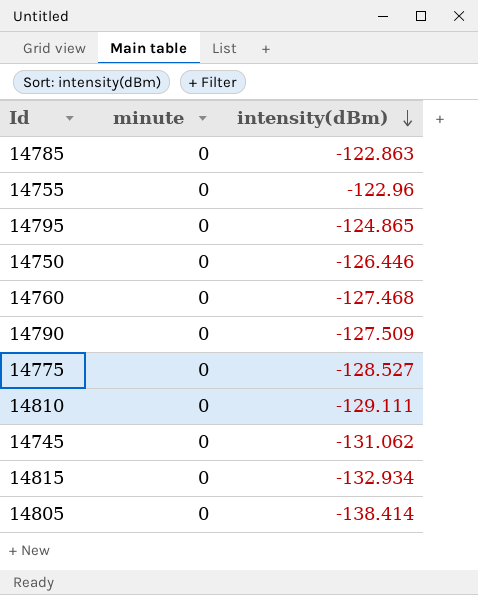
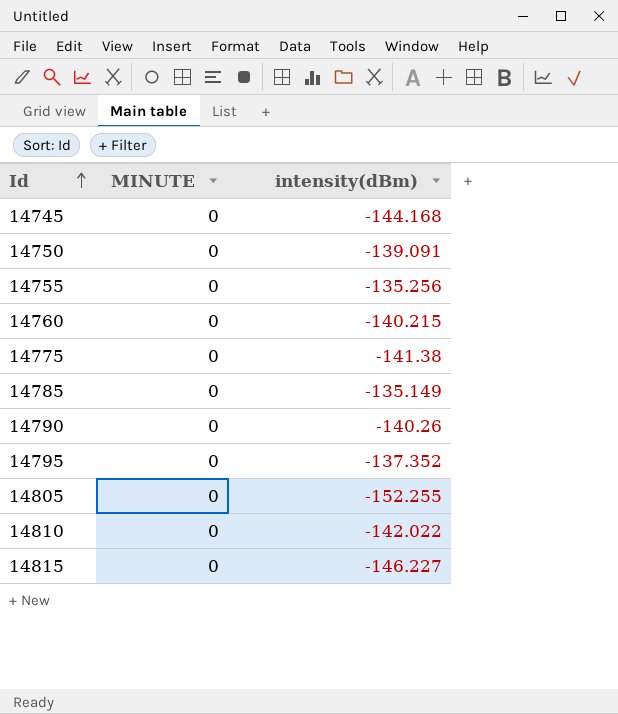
row order: intensity(dBm) descending -> Id ascending
column name: minute -> MINUTE
14745 | intensity(dBm): -131.062 -> -144.168
14750 | intensity(dBm): -126.446 -> -139.091
14755 | intensity(dBm): -122.96 -> -135.256
14760 | intensity(dBm): -127.468 -> -140.215
14775 | intensity(dBm): -128.527 -> -141.38
14785 | intensity(dBm): -122.863 -> -135.149
14790 | intensity(dBm): -127.509 -> -140.26
14795 | intensity(dBm): -124.865 -> -137.352
14805 | intensity(dBm): -138.414 -> -152.255
14810 | intensity(dBm): -129.111 -> -142.022
14815 | intensity(dBm): -132.934 -> -146.227

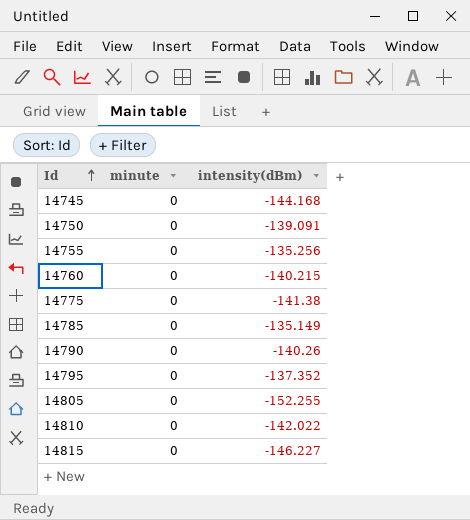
column name: MINUTE -> minute

